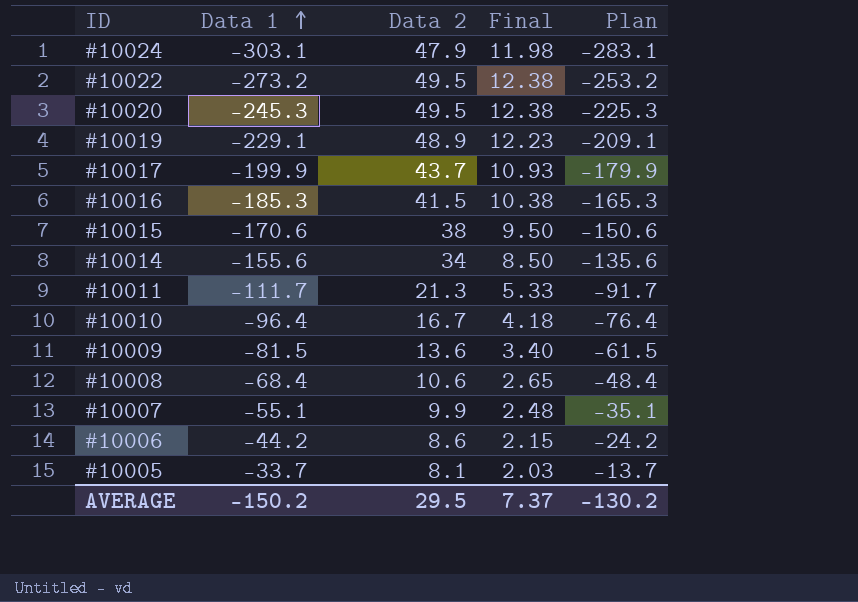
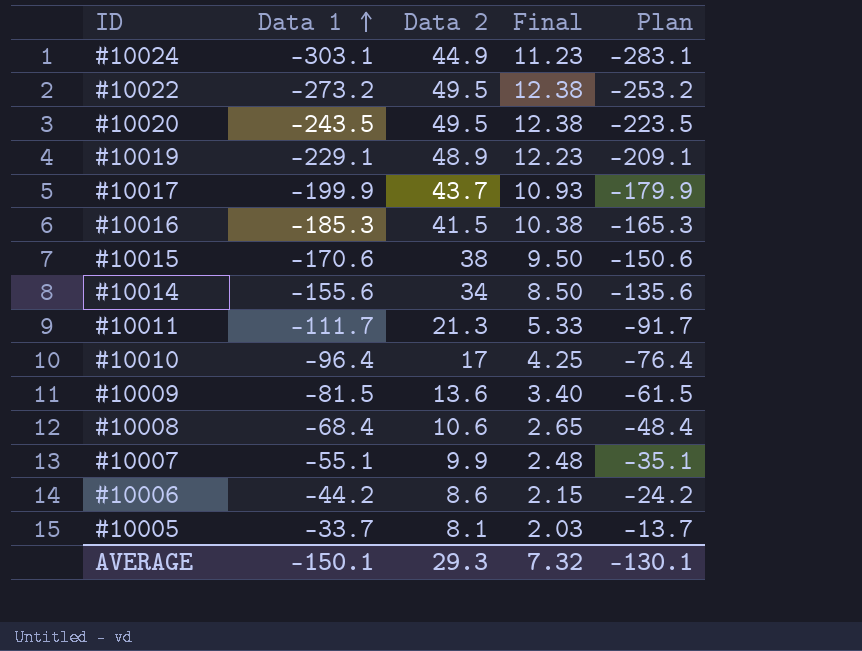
#10024 | Data 2: 47.9 -> 44.9
#10024 | Final: 11.98 -> 11.23
#10020 | Data 1: -245.3 -> -243.5
#10020 | Plan: -225.3 -> -223.5
#10010 | Data 2: 16.7 -> 17
#10010 | Final: 4.18 -> 4.25
AVERAGE | Data 1: -150.2 -> -150.1
AVERAGE | Data 2: 29.5 -> 29.3
AVERAGE | Final: 7.37 -> 7.32
AVERAGE | Plan: -130.2 -> -130.1

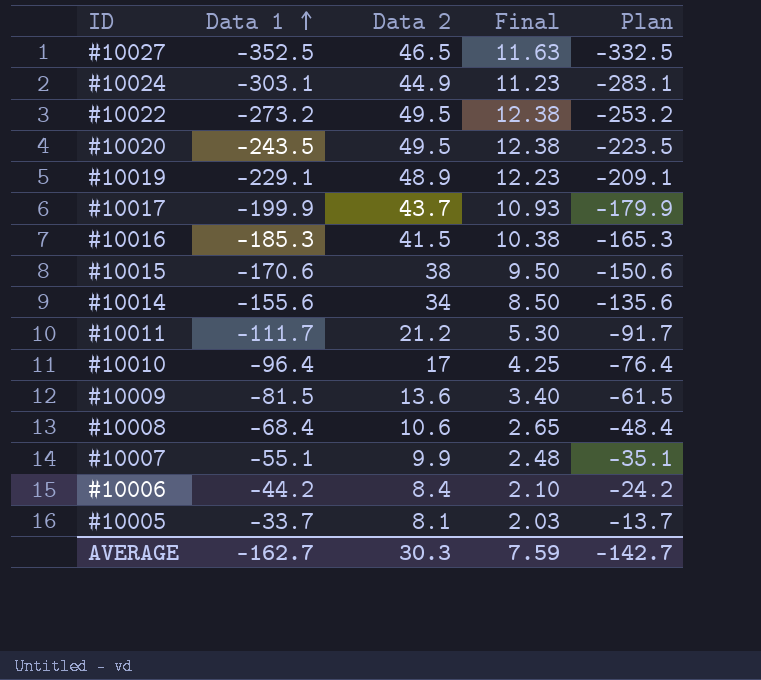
row #10027: none -> -352.5 | 46.5 | 11.63 | -332.5
#10011 | Data 2: 21.3 -> 21.2
#10011 | Final: 5.33 -> 5.30
#10006 | Data 2: 8.6 -> 8.4
#10006 | Final: 2.15 -> 2.10
AVERAGE | Data 1: -150.1 -> -162.7
AVERAGE | Data 2: 29.3 -> 30.3
AVERAGE | Final: 7.32 -> 7.59
AVERAGE | Plan: -130.1 -> -142.7

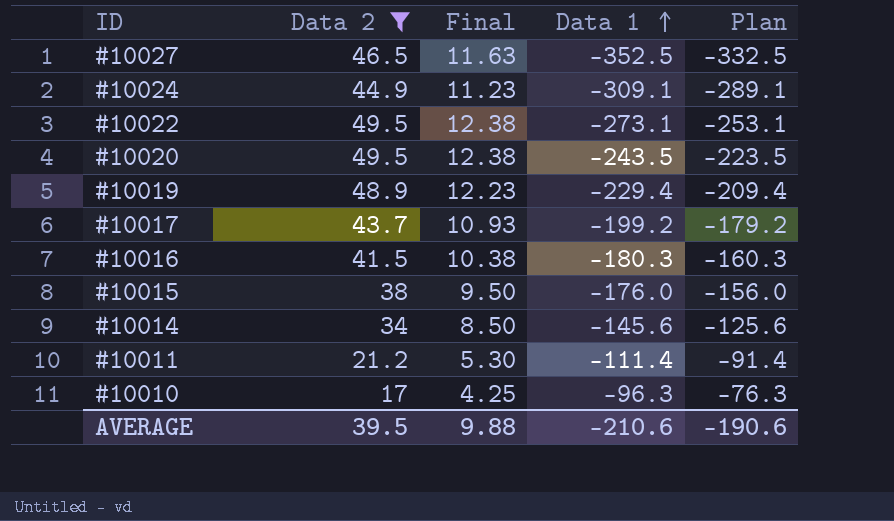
filter: none -> Data 2 >= 17
column Data 1 | position: 2 -> 4
#10024 | Data 1: -303.1 -> -309.1
#10024 | Plan: -283.1 -> -289.1
#10022 | Data 1: -273.2 -> -273.1
#10022 | Plan: -253.2 -> -253.1
#10019 | Data 1: -229.1 -> -229.4
#10019 | Plan: -209.1 -> -209.4
#10017 | Data 1: -199.9 -> -199.2
#10017 | Plan: -179.9 -> -179.2
#10016 | Data 1: -185.3 -> -180.3
#10016 | Plan: -165.3 -> -160.3
#10015 | Data 1: -170.6 -> -176.0
#10015 | Plan: -150.6 -> -156.0
#10014 | Data 1: -155.6 -> -145.6
#10014 | Plan: -135.6 -> -125.6
#10011 | Data 1: -111.7 -> -111.4
#10011 | Plan: -91.7 -> -91.4
#10010 | Data 1: -96.4 -> -96.3
#10010 | Plan: -76.4 -> -76.3
AVERAGE | Data 2: 30.3 -> 39.5
AVERAGE | Final: 7.59 -> 9.88
AVERAGE | Data 1: -162.7 -> -210.6
AVERAGE | Plan: -142.7 -> -190.6

